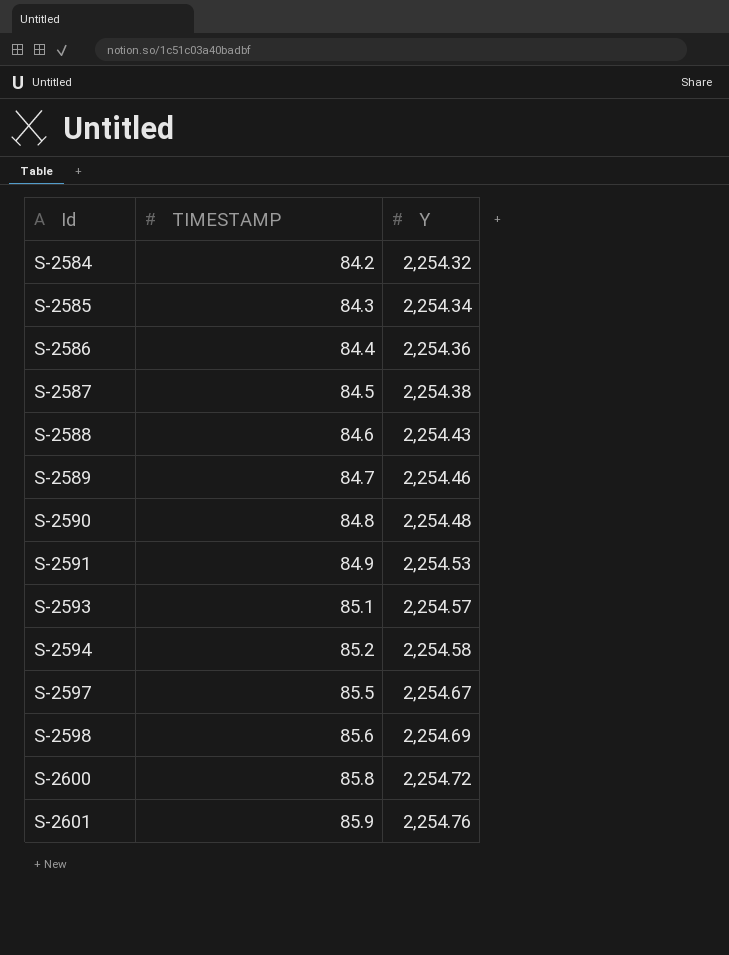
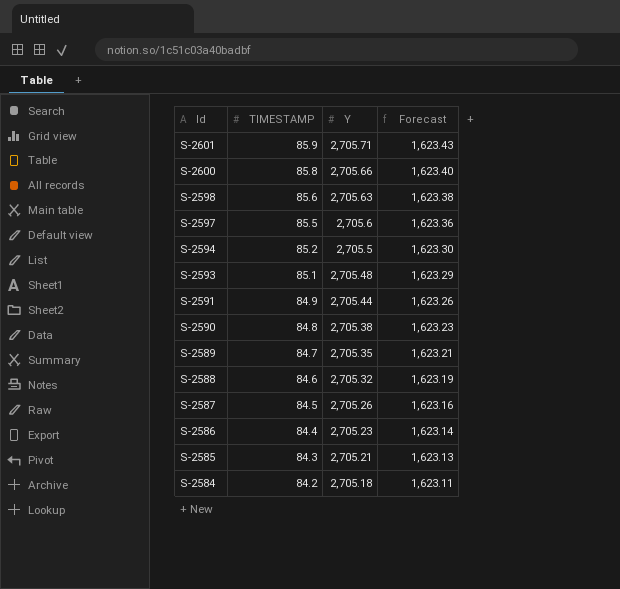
row order: Id ascending -> Id descending
column Forecast | formula: none -> [Y] * 0.6
S-2601 | Y: 2,254.76 -> 2,705.71
S-2600 | Y: 2,254.72 -> 2,705.66
S-2598 | Y: 2,254.69 -> 2,705.63
S-2597 | Y: 2,254.67 -> 2,705.6
S-2594 | Y: 2,254.58 -> 2,705.5
S-2593 | Y: 2,254.57 -> 2,705.48
S-2591 | Y: 2,254.53 -> 2,705.44
S-2590 | Y: 2,254.48 -> 2,705.38
S-2589 | Y: 2,254.46 -> 2,705.35
S-2588 | Y: 2,254.43 -> 2,705.32
S-2587 | Y: 2,254.38 -> 2,705.26
S-2586 | Y: 2,254.36 -> 2,705.23
S-2585 | Y: 2,254.34 -> 2,705.21
S-2584 | Y: 2,254.32 -> 2,705.18

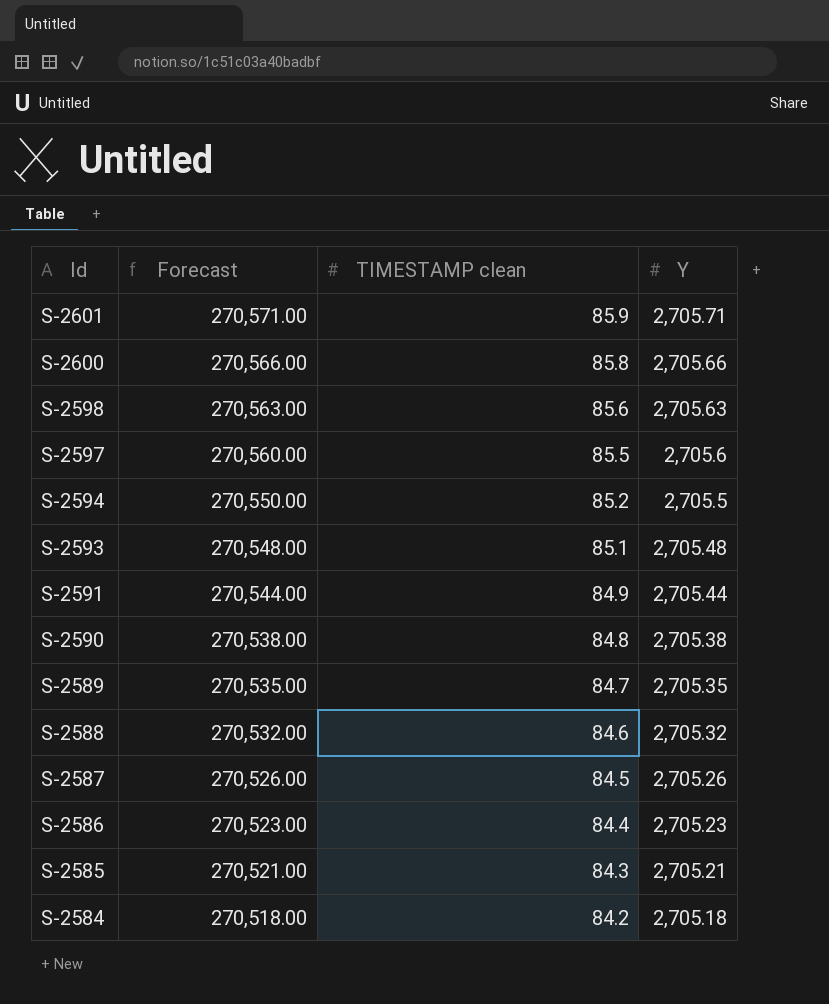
column Forecast | formula: [Y] * 0.6 -> [Y] * 100
column Forecast | position: 4 -> 2
column name: TIMESTAMP -> TIMESTAMP clean

